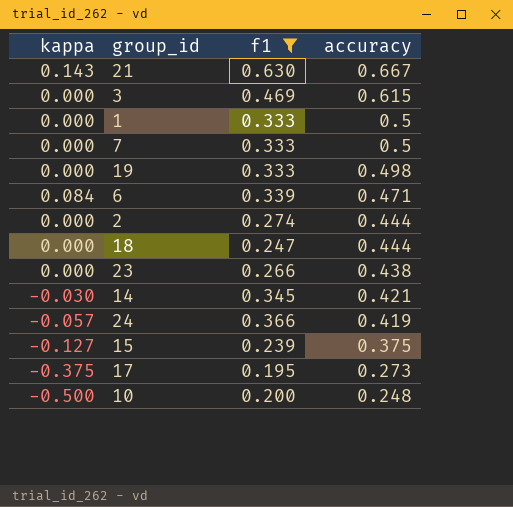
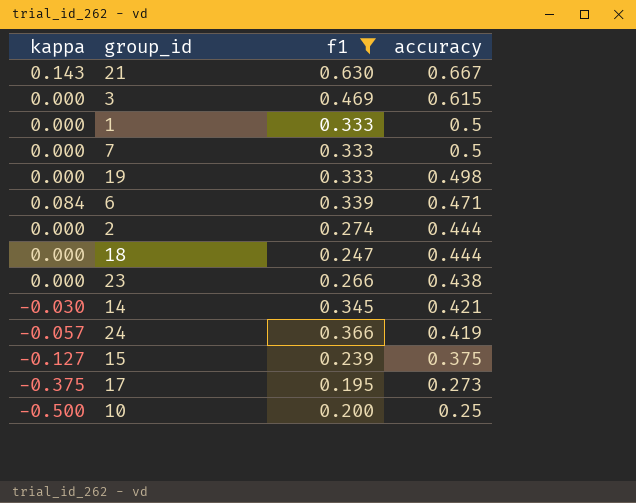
10 | accuracy: 0.248 -> 0.25

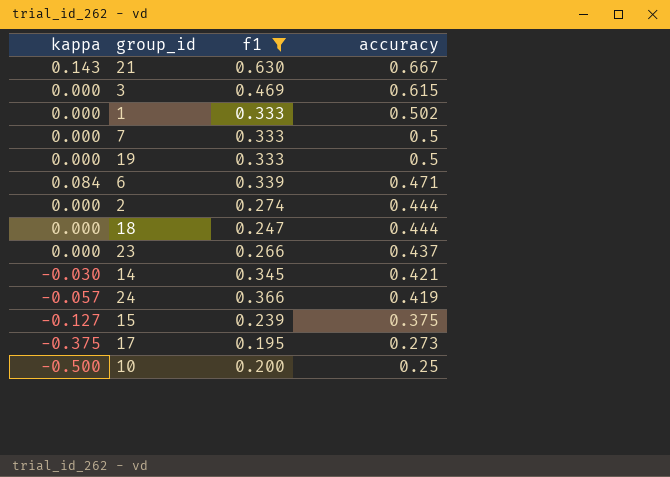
1 | accuracy: 0.5 -> 0.502
19 | accuracy: 0.498 -> 0.5
23 | accuracy: 0.438 -> 0.437

